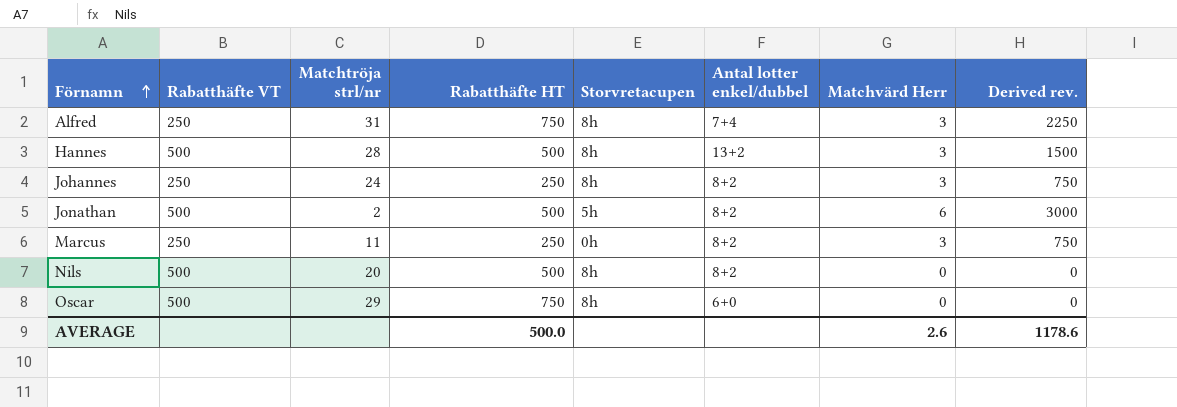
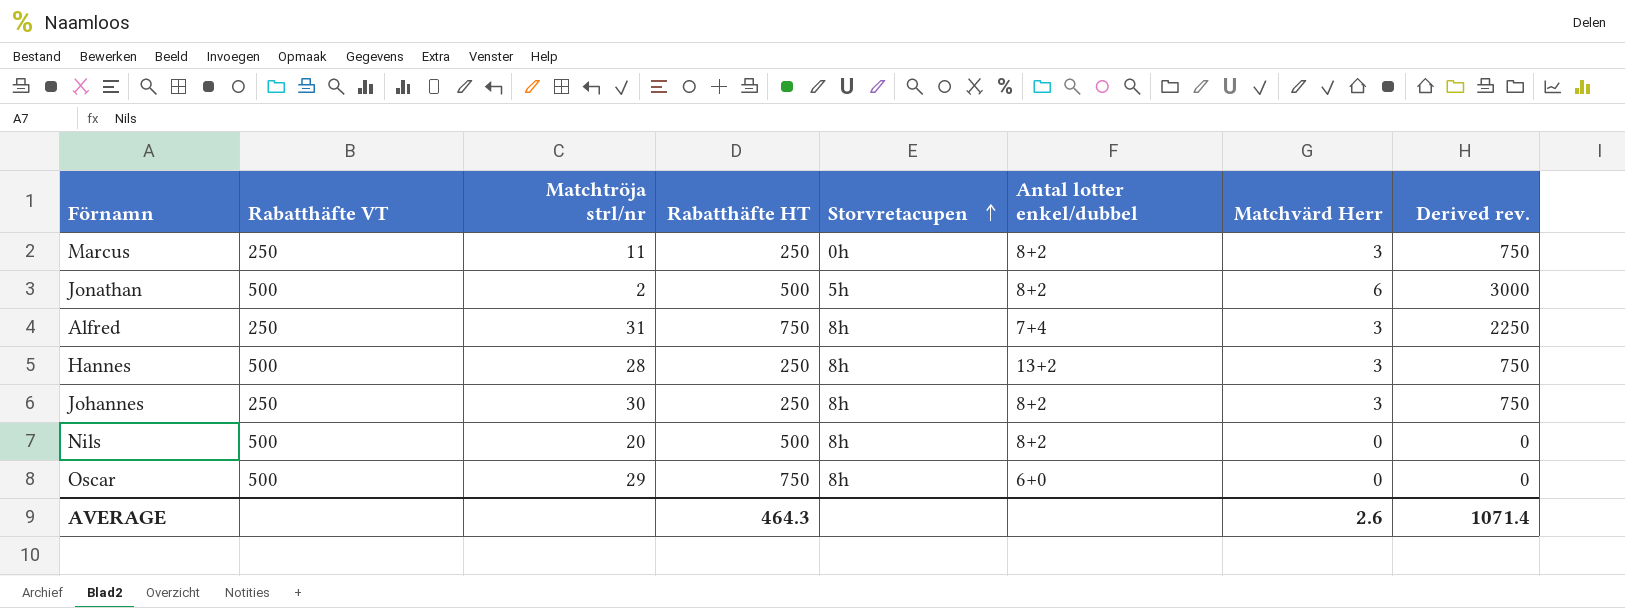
row order: Förnamn ascending -> Storvretacupen ascending
Hannes | Rabatthäfte HT: 500 -> 250
Hannes | Derived rev.: 1500 -> 750
Johannes | Matchtröja strl/nr: 24 -> 30
AVERAGE | Rabatthäfte HT: 500.0 -> 464.3
AVERAGE | Derived rev.: 1178.6 -> 1071.4

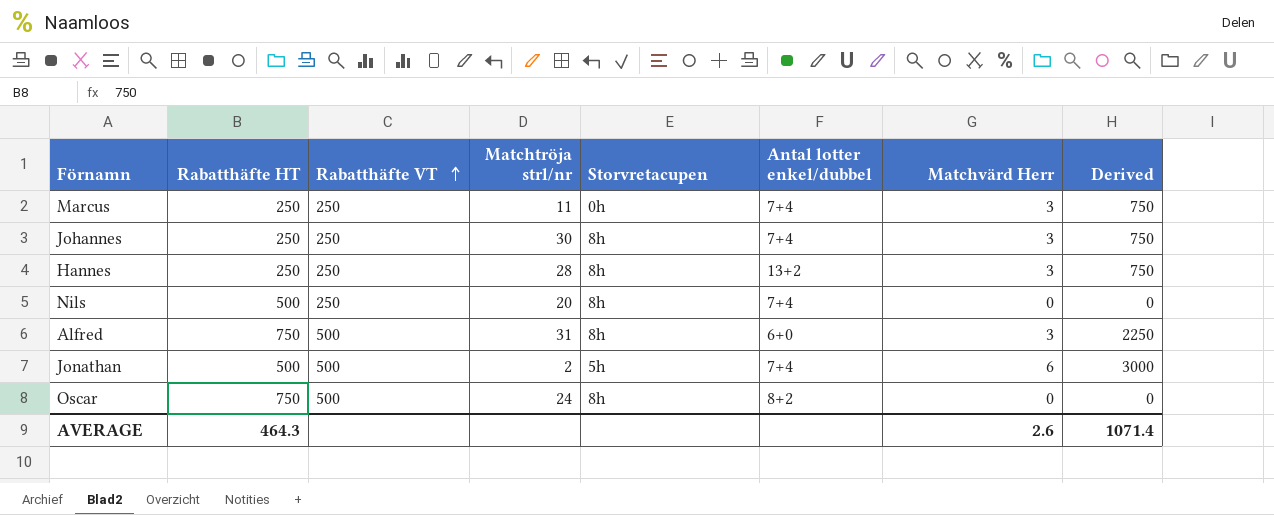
row order: Storvretacupen ascending -> Rabatthäfte VT ascending
column Rabatthäfte HT | position: 4 -> 2
column name: Derived rev. -> Derived
Marcus | Antal lotter enkel/dubbel: 8+2 -> 7+4
Johannes | Antal lotter enkel/dubbel: 8+2 -> 7+4
Hannes | Rabatthäfte VT: 500 -> 250
Nils | Rabatthäfte VT: 500 -> 250
Nils | Antal lotter enkel/dubbel: 8+2 -> 7+4
Alfred | Rabatthäfte VT: 250 -> 500
Alfred | Antal lotter enkel/dubbel: 7+4 -> 6+0
Jonathan | Antal lotter enkel/dubbel: 8+2 -> 7+4
Oscar | Matchtröja strl/nr: 29 -> 24
Oscar | Antal lotter enkel/dubbel: 6+0 -> 8+2

